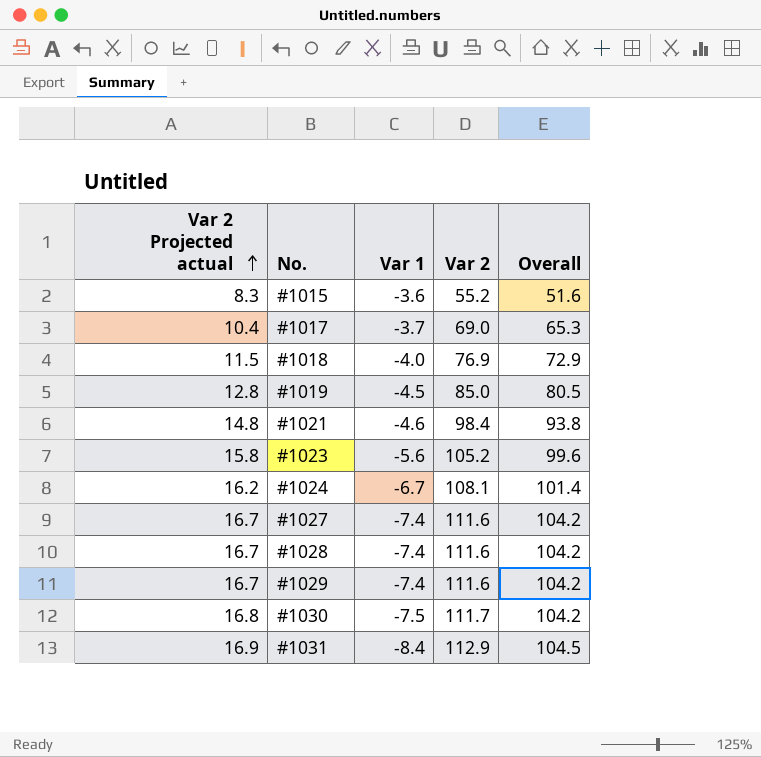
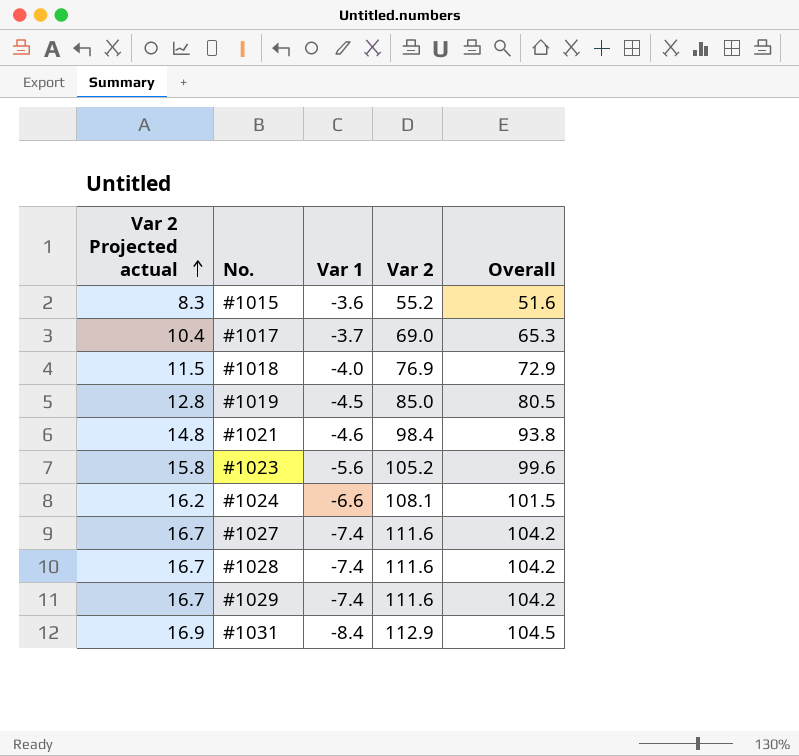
row #1030: 16.8 | -7.5 | 111.7 | 104.2 -> none
#1024 | Var 1: -6.7 -> -6.6
#1024 | Overall: 101.4 -> 101.5

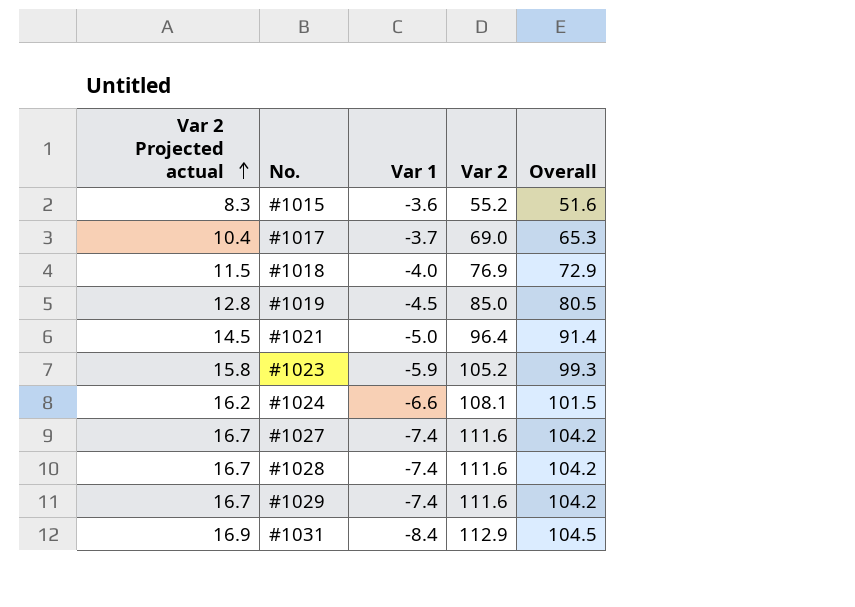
#1021 | Var 2 Projected actual: 14.8 -> 14.5
#1021 | Var 1: -4.6 -> -5.0
#1021 | Var 2: 98.4 -> 96.4
#1021 | Overall: 93.8 -> 91.4
#1023 | Var 1: -5.6 -> -5.9
#1023 | Overall: 99.6 -> 99.3

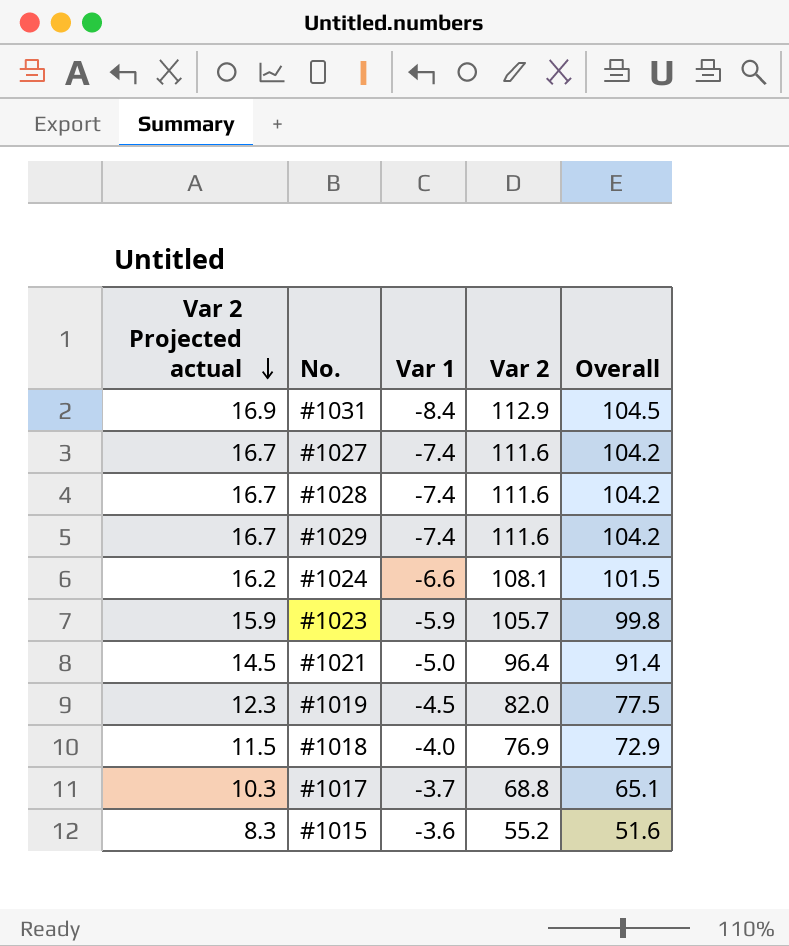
row order: Var 2 Projected actual ascending -> Var 2 Projected actual descending
#1023 | Var 2 Projected actual: 15.8 -> 15.9
#1023 | Var 2: 105.2 -> 105.7
#1023 | Overall: 99.3 -> 99.8
#1019 | Var 2 Projected actual: 12.8 -> 12.3
#1019 | Var 2: 85.0 -> 82.0
#1019 | Overall: 80.5 -> 77.5
#1017 | Var 2 Projected actual: 10.4 -> 10.3
#1017 | Var 2: 69.0 -> 68.8
#1017 | Overall: 65.3 -> 65.1

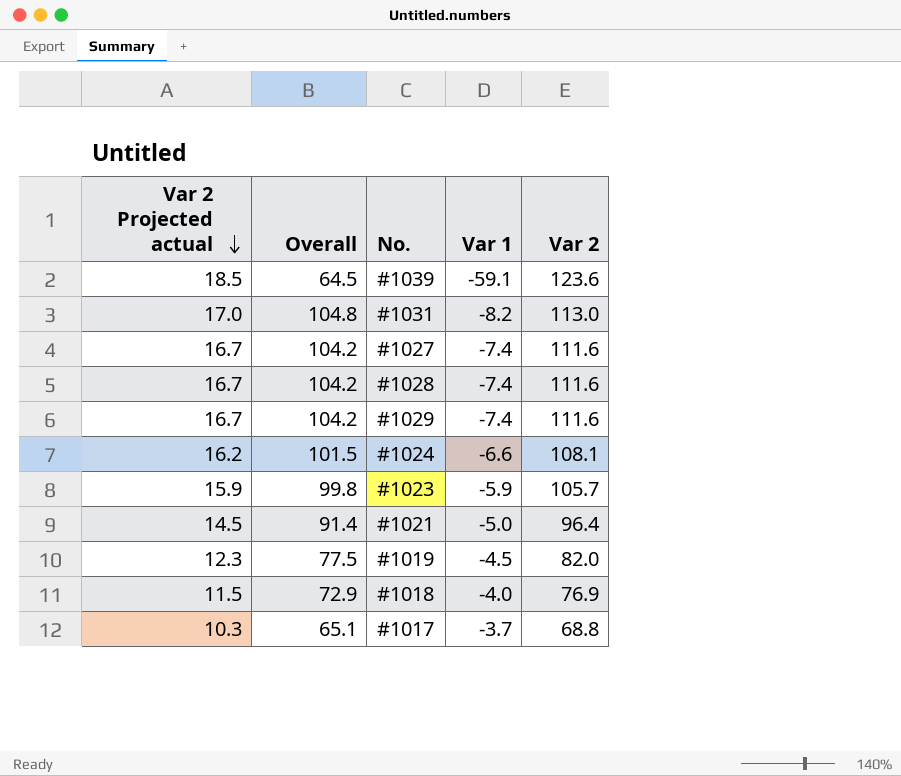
column Overall | position: 5 -> 2
row #1015: 8.3 | -3.6 | 55.2 | 51.6 -> none
row #1039: none -> 18.5 | 64.5 | -59.1 | 123.6
#1031 | Var 2 Projected actual: 16.9 -> 17.0
#1031 | Overall: 104.5 -> 104.8
#1031 | Var 1: -8.4 -> -8.2
#1031 | Var 2: 112.9 -> 113.0

